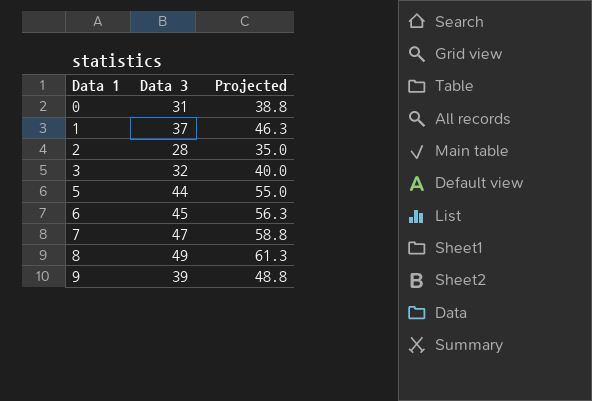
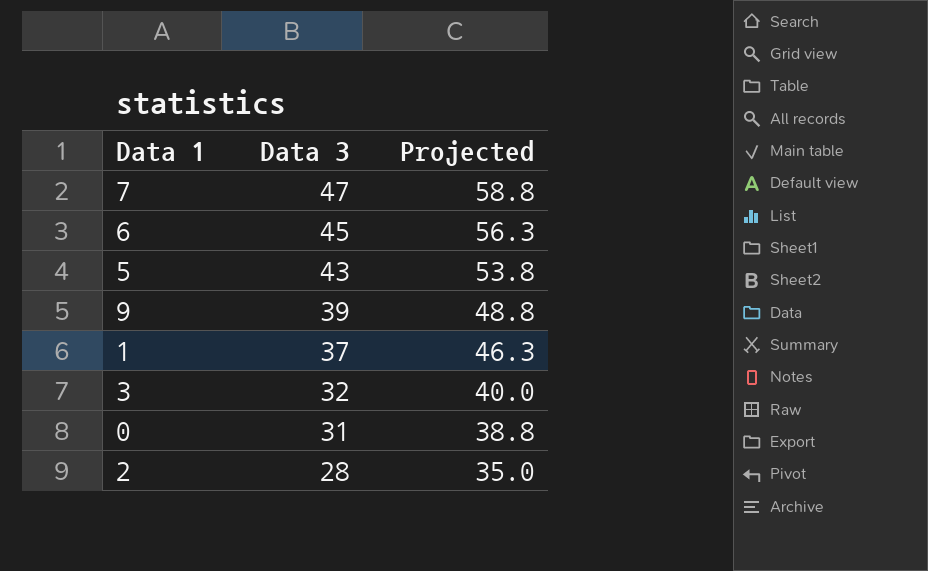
row order: Data 1 ascending -> Data 3 descending
row 8: 49 | 61.3 -> none
5 | Data 3: 44 -> 43
5 | Projected: 55.0 -> 53.8

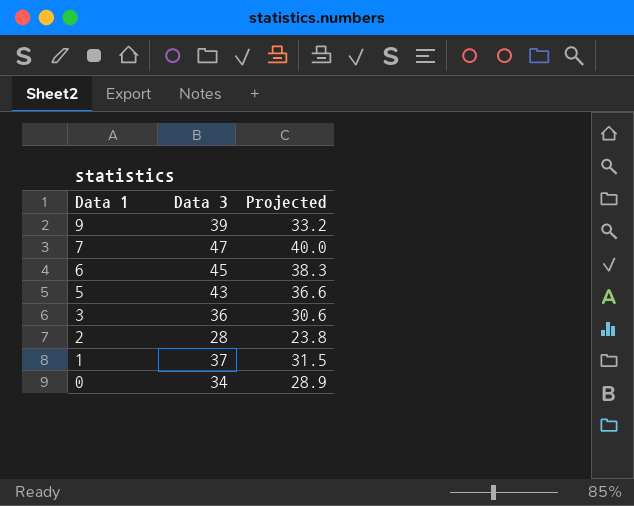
row order: Data 3 descending -> Data 1 descending
column Projected | formula: [Data 3] * 1.25 -> [Data 3] * 0.85
3 | Data 3: 32 -> 36
0 | Data 3: 31 -> 34

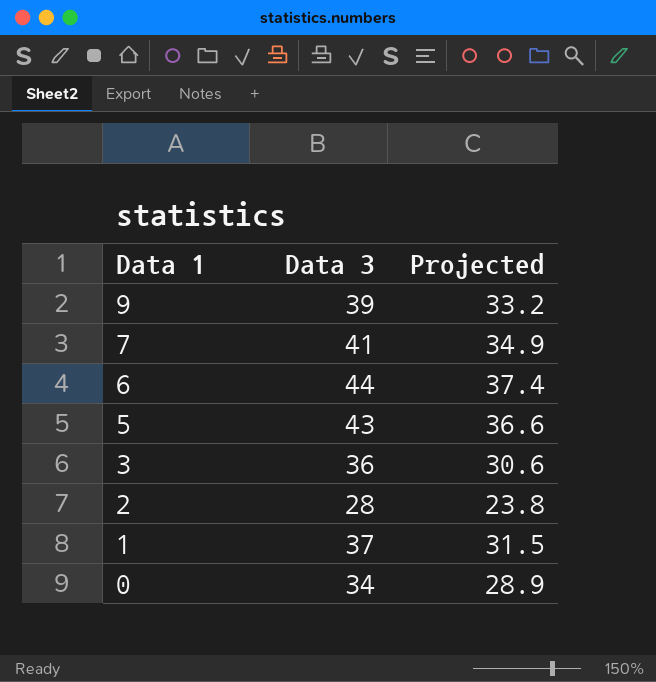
7 | Data 3: 47 -> 41
7 | Projected: 40.0 -> 34.9
6 | Data 3: 45 -> 44
6 | Projected: 38.3 -> 37.4

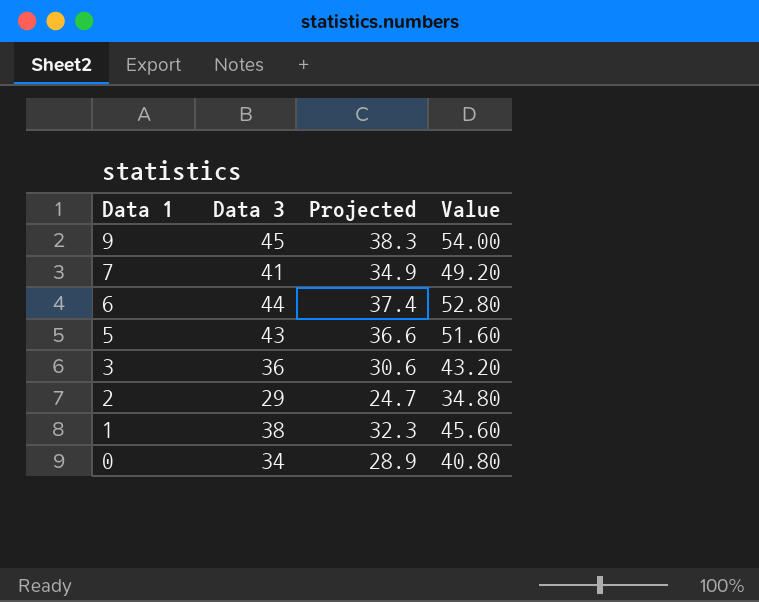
column Value | formula: none -> [Data 3] * 1.2
9 | Data 3: 39 -> 45
9 | Projected: 33.2 -> 38.3
2 | Data 3: 28 -> 29
2 | Projected: 23.8 -> 24.7
1 | Data 3: 37 -> 38
1 | Projected: 31.5 -> 32.3

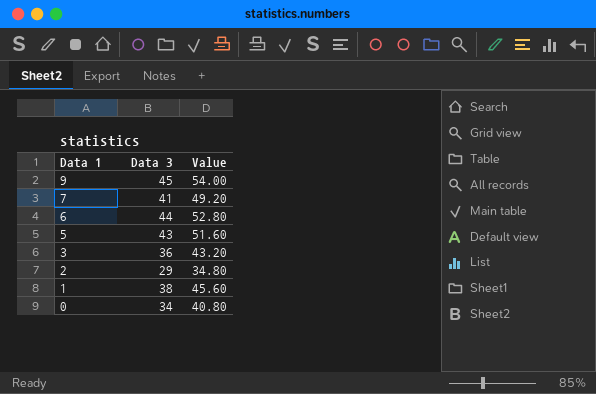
column Projected | formula: [Data 3] * 0.85 -> none

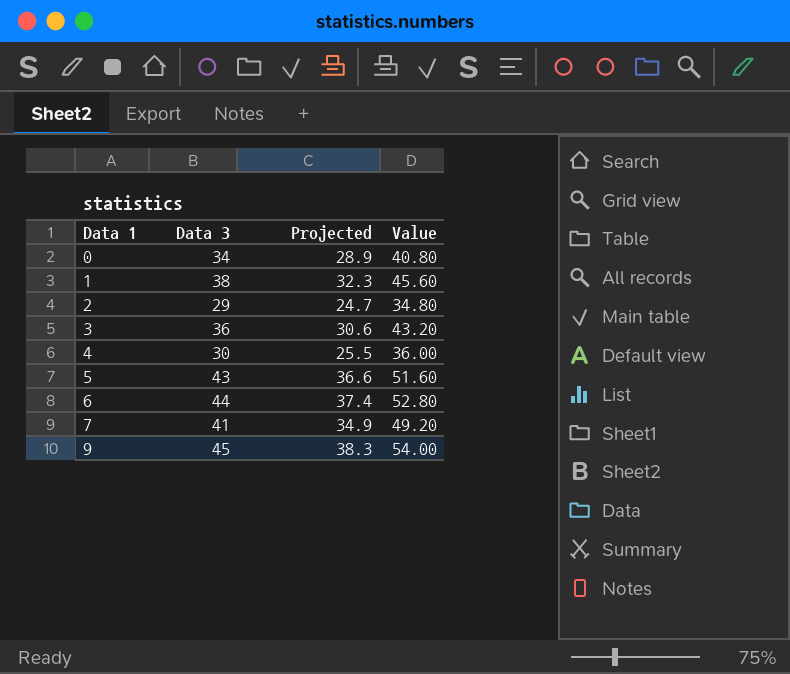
row order: Data 1 descending -> Data 1 ascending
column Projected | formula: none -> [Data 3] * 0.85
row 4: none -> 30 | 25.5 | 36.00

